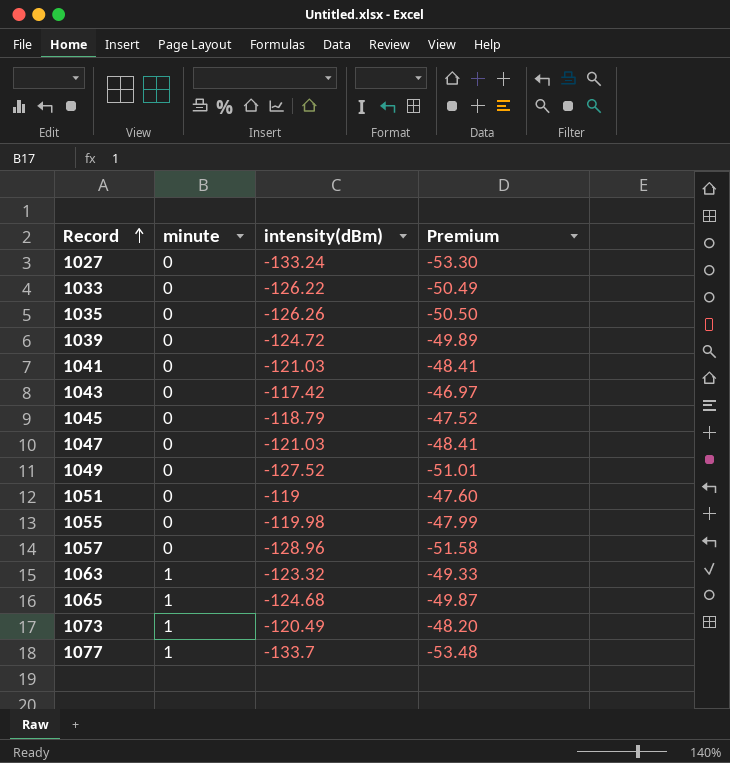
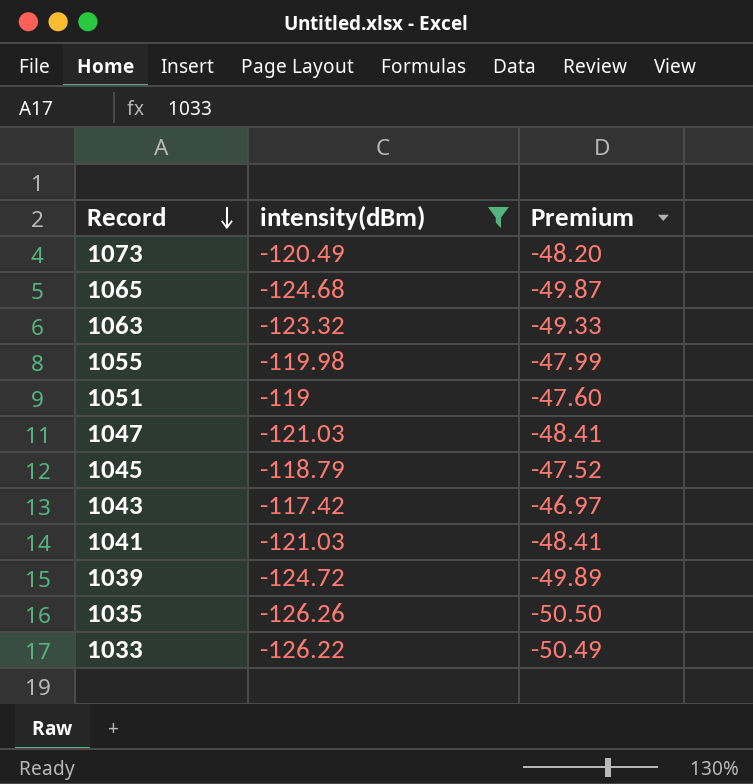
filter: none -> intensity(dBm) >= -126.26
row order: Record ascending -> Record descending
column minute | position: 2 -> none

